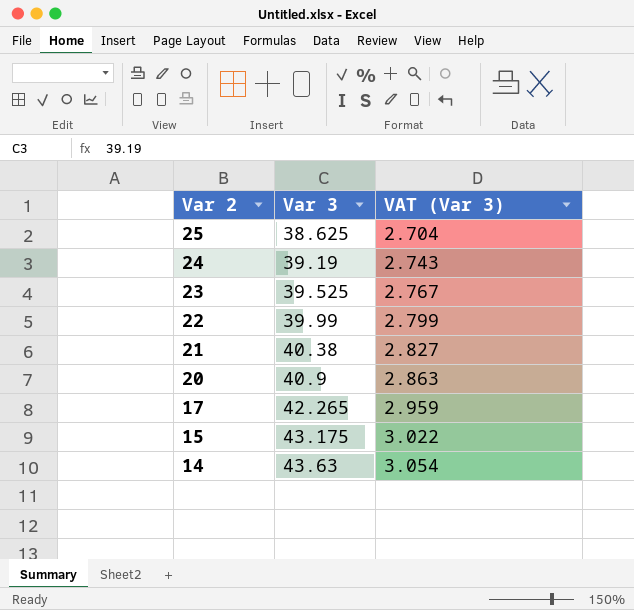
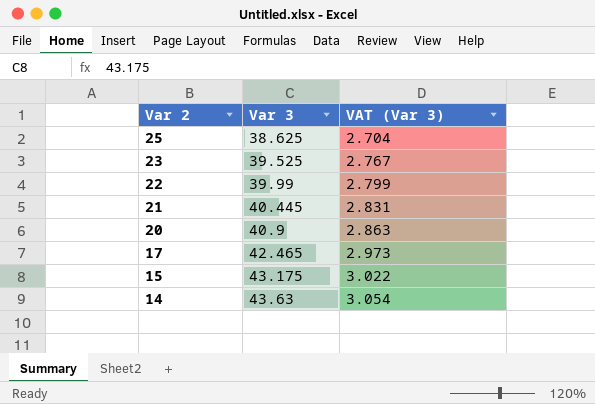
row 24: 39.19 | 2.743 -> none
21 | Var 3: 40.38 -> 40.445
21 | VAT (Var 3): 2.827 -> 2.831
17 | Var 3: 42.265 -> 42.465
17 | VAT (Var 3): 2.959 -> 2.973

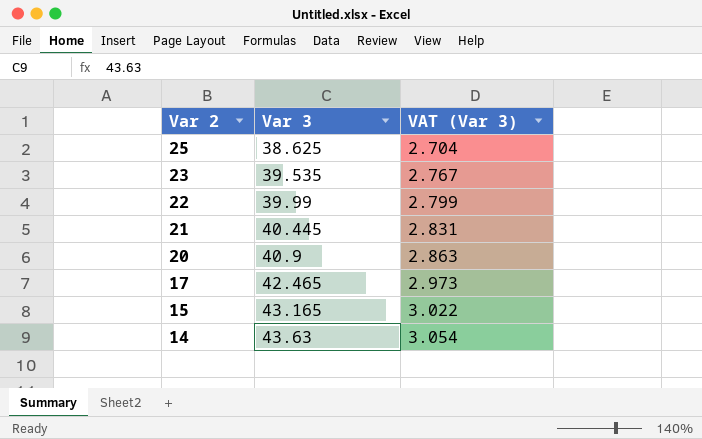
23 | Var 3: 39.525 -> 39.535
15 | Var 3: 43.175 -> 43.165

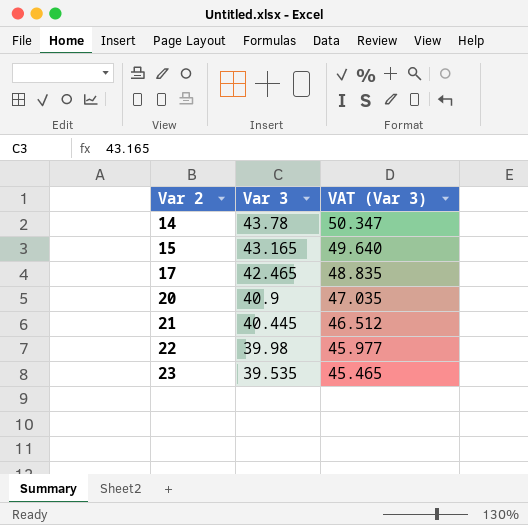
row order: Var 2 descending -> Var 2 ascending
column VAT (Var 3) | formula: [Var 3] * 0.07 -> [Var 3] * 1.15
row 25: 38.625 | 2.704 -> none
14 | Var 3: 43.63 -> 43.78
22 | Var 3: 39.99 -> 39.98

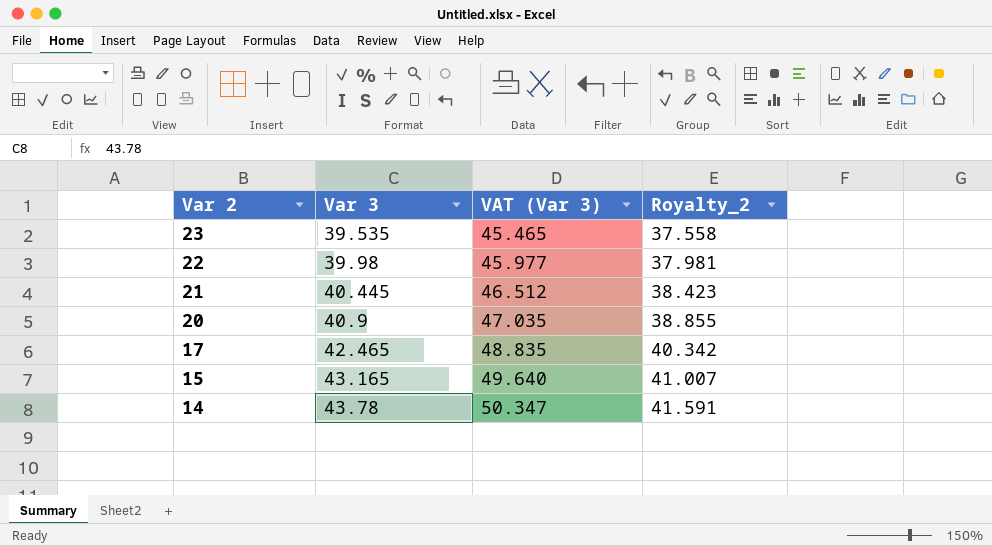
row order: Var 2 ascending -> Var 2 descending
column Royalty_2 | formula: none -> [Var 3] * 0.95

